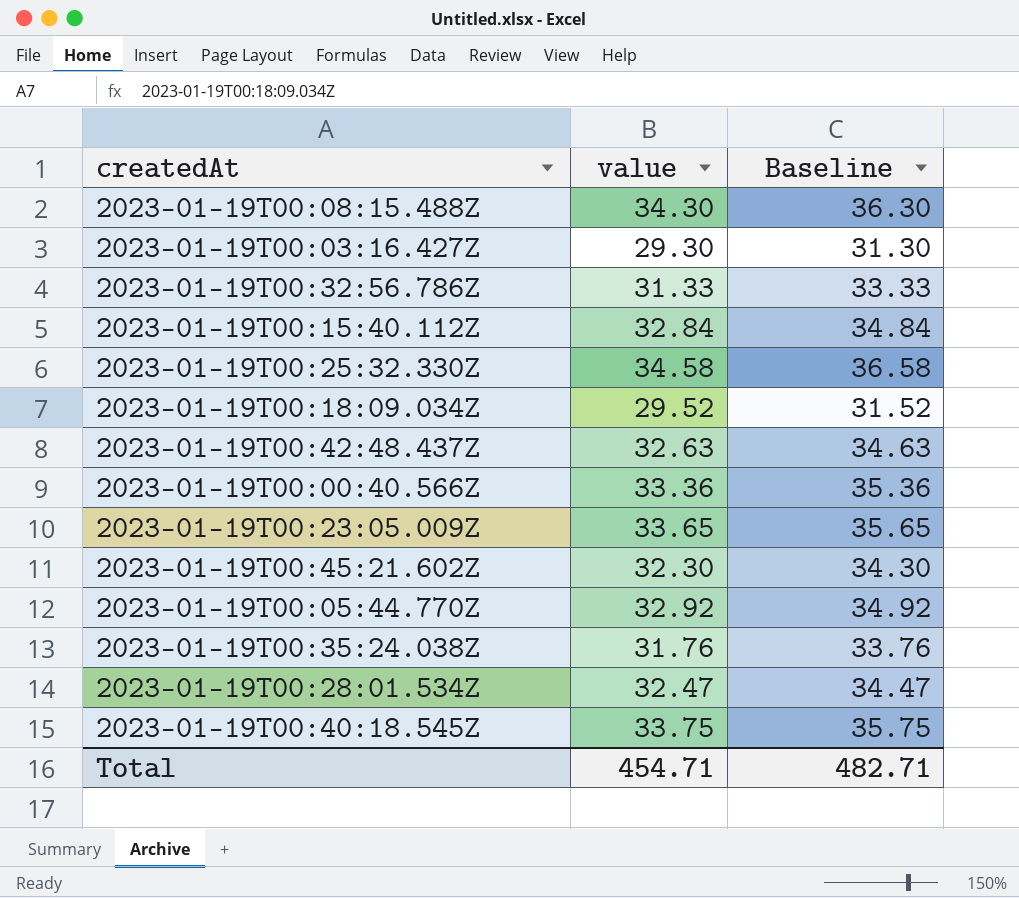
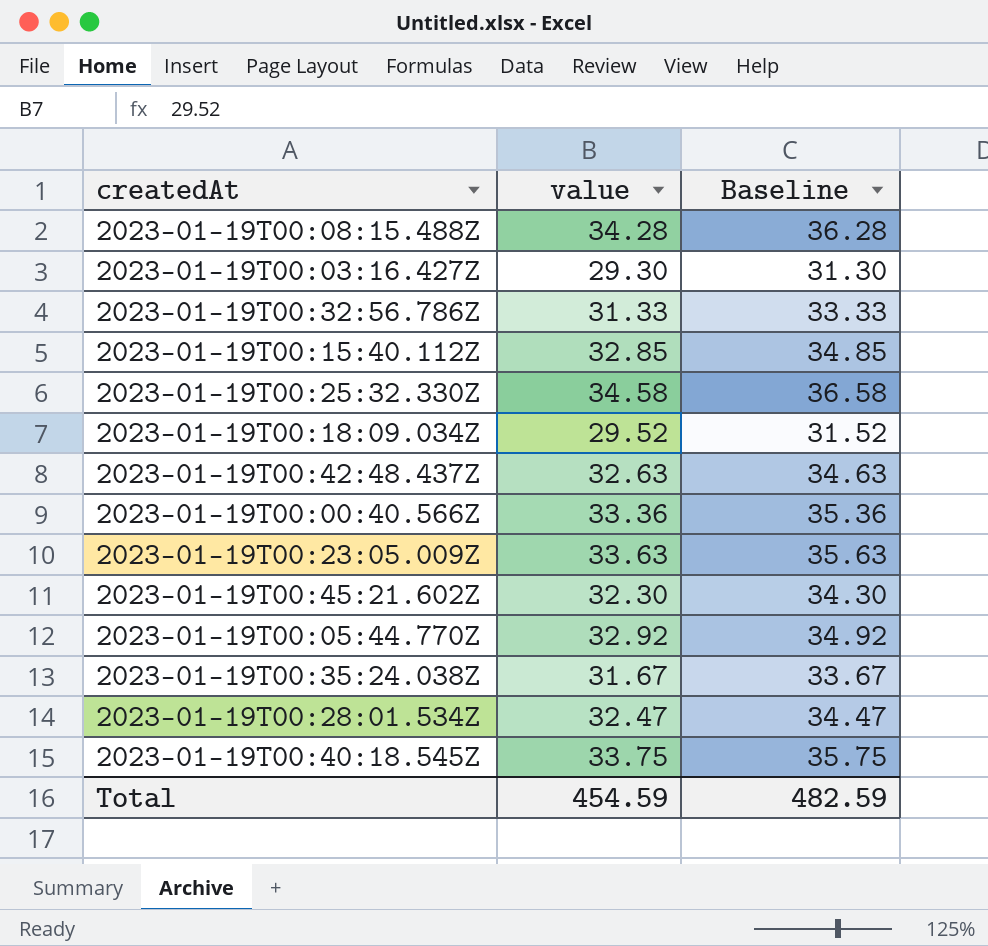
2023-01-19T00:08:15.488Z | value: 34.30 -> 34.28
2023-01-19T00:08:15.488Z | Baseline: 36.30 -> 36.28
2023-01-19T00:15:40.112Z | value: 32.84 -> 32.85
2023-01-19T00:15:40.112Z | Baseline: 34.84 -> 34.85
2023-01-19T00:23:05.009Z | value: 33.65 -> 33.63
2023-01-19T00:23:05.009Z | Baseline: 35.65 -> 35.63
2023-01-19T00:35:24.038Z | value: 31.76 -> 31.67
2023-01-19T00:35:24.038Z | Baseline: 33.76 -> 33.67
Total | value: 454.71 -> 454.59
Total | Baseline: 482.71 -> 482.59

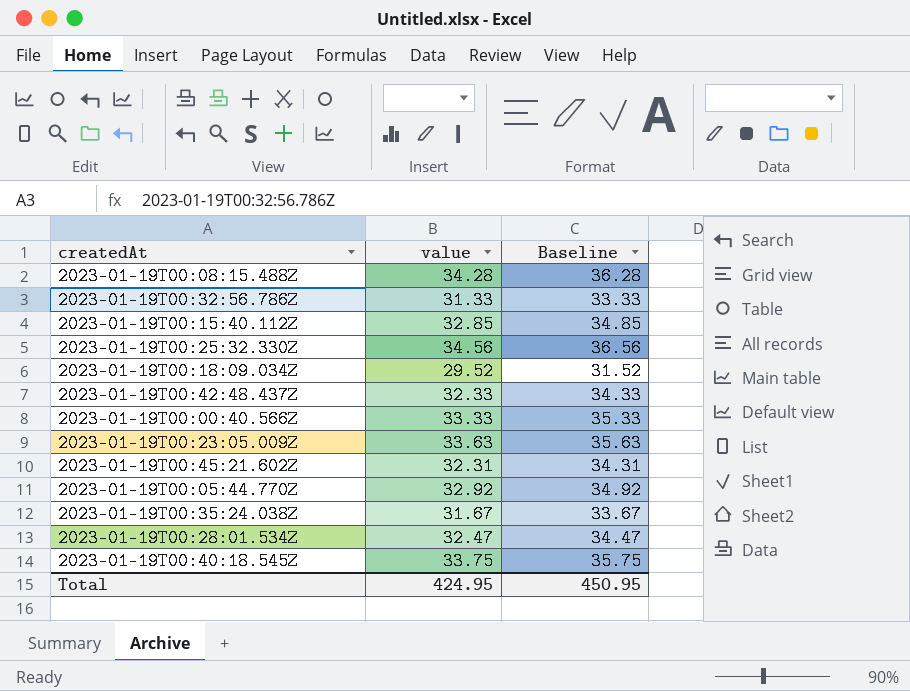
row 2023-01-19T00:03:16.427Z: 29.30 | 31.30 -> none
2023-01-19T00:25:32.330Z | value: 34.58 -> 34.56
2023-01-19T00:25:32.330Z | Baseline: 36.58 -> 36.56
2023-01-19T00:42:48.437Z | value: 32.63 -> 32.33
2023-01-19T00:42:48.437Z | Baseline: 34.63 -> 34.33
2023-01-19T00:00:40.566Z | value: 33.36 -> 33.33
2023-01-19T00:00:40.566Z | Baseline: 35.36 -> 35.33
2023-01-19T00:45:21.602Z | value: 32.30 -> 32.31
2023-01-19T00:45:21.602Z | Baseline: 34.30 -> 34.31
Total | value: 454.59 -> 424.95
Total | Baseline: 482.59 -> 450.95

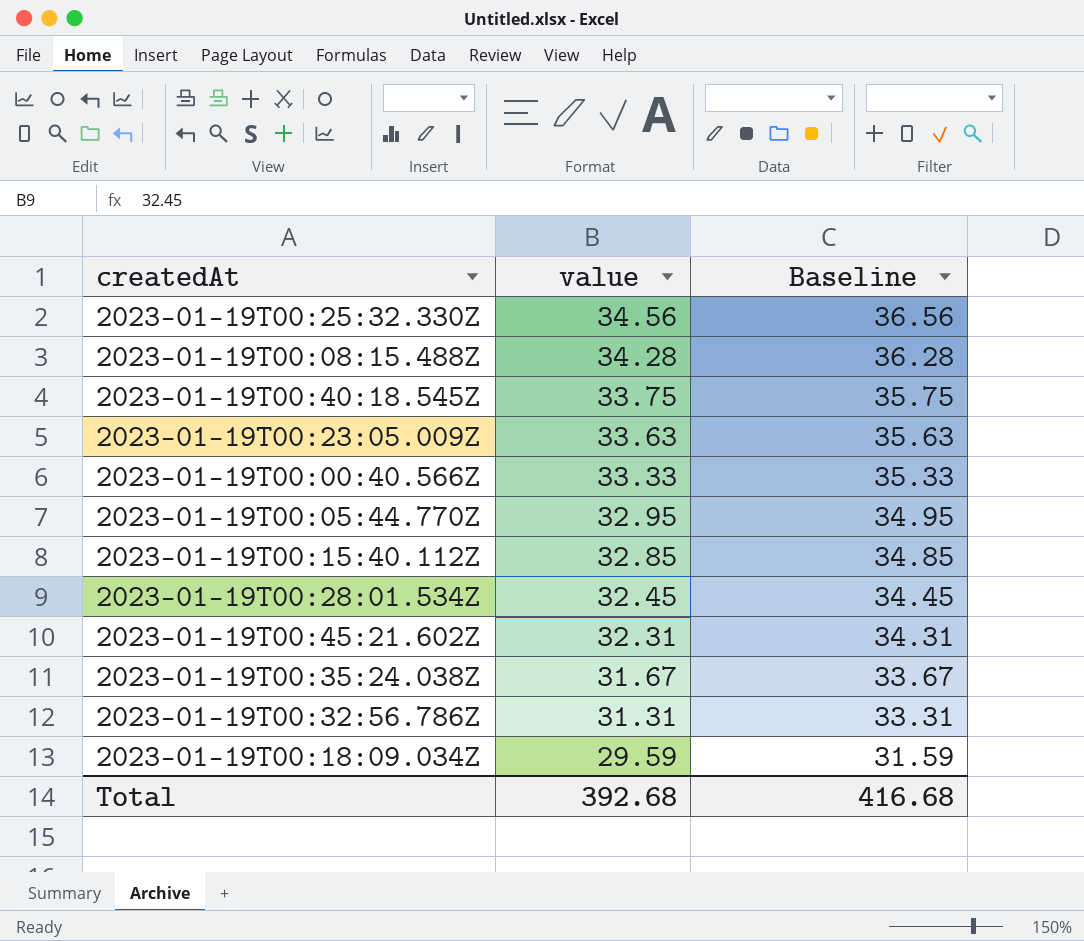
row order: none -> value descending
row 2023-01-19T00:42:48.437Z: 32.33 | 34.33 -> none
2023-01-19T00:05:44.770Z | value: 32.92 -> 32.95
2023-01-19T00:05:44.770Z | Baseline: 34.92 -> 34.95
2023-01-19T00:28:01.534Z | value: 32.47 -> 32.45
2023-01-19T00:28:01.534Z | Baseline: 34.47 -> 34.45
2023-01-19T00:32:56.786Z | value: 31.33 -> 31.31
2023-01-19T00:32:56.786Z | Baseline: 33.33 -> 33.31
2023-01-19T00:18:09.034Z | value: 29.52 -> 29.59
2023-01-19T00:18:09.034Z | Baseline: 31.52 -> 31.59
Total | value: 424.95 -> 392.68
Total | Baseline: 450.95 -> 416.68

